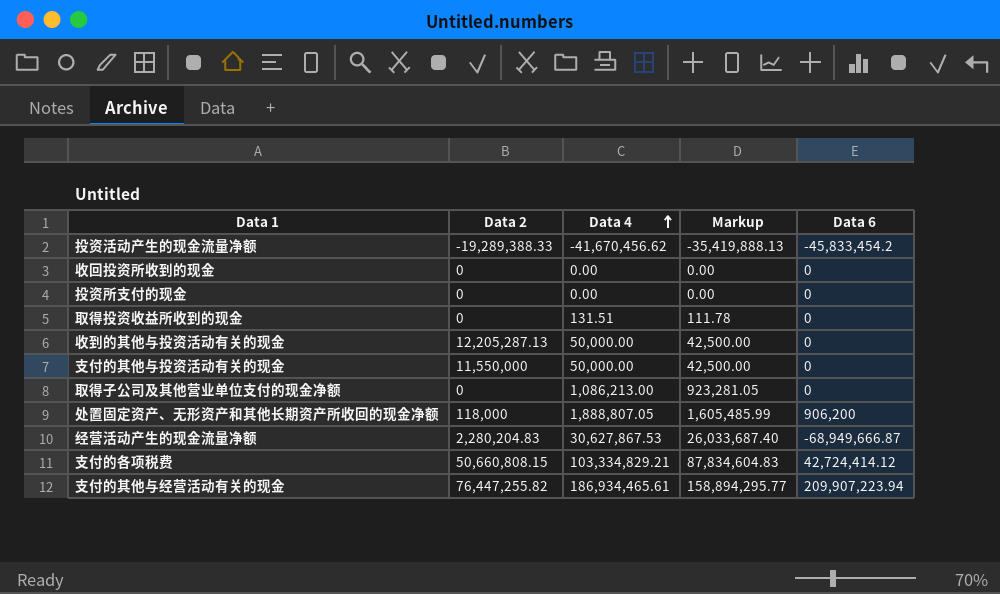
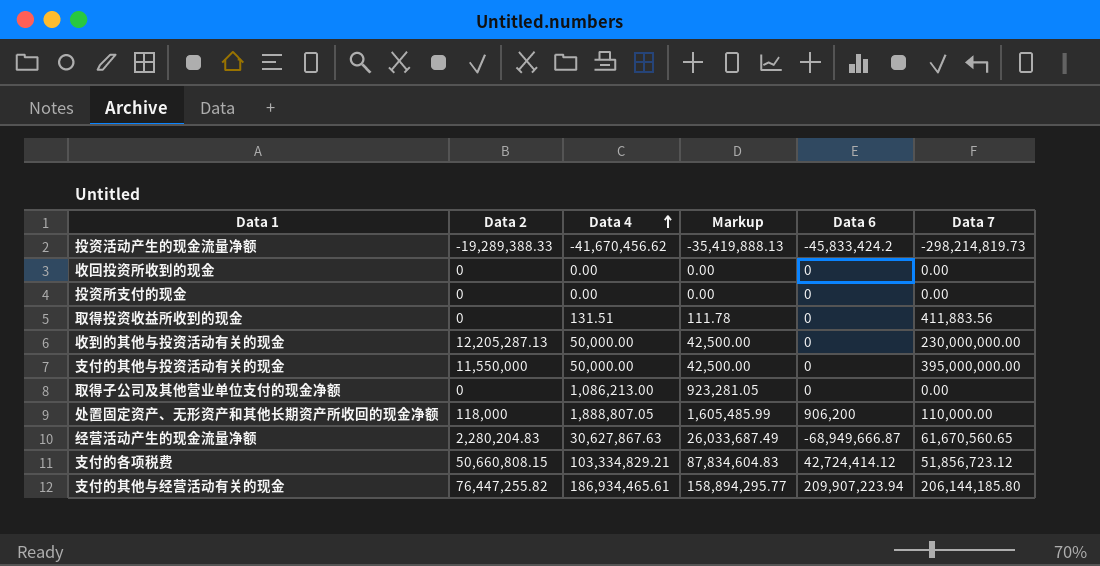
column Data 7 | position: none -> 6
投资活动产生的现金流量净额 | Data 6: -45,833,454.2 -> -45,833,424.2
经营活动产生的现金流量净额 | Data 4: 30,627,867.53 -> 30,627,867.63
经营活动产生的现金流量净额 | Markup: 26,033,687.40 -> 26,033,687.49

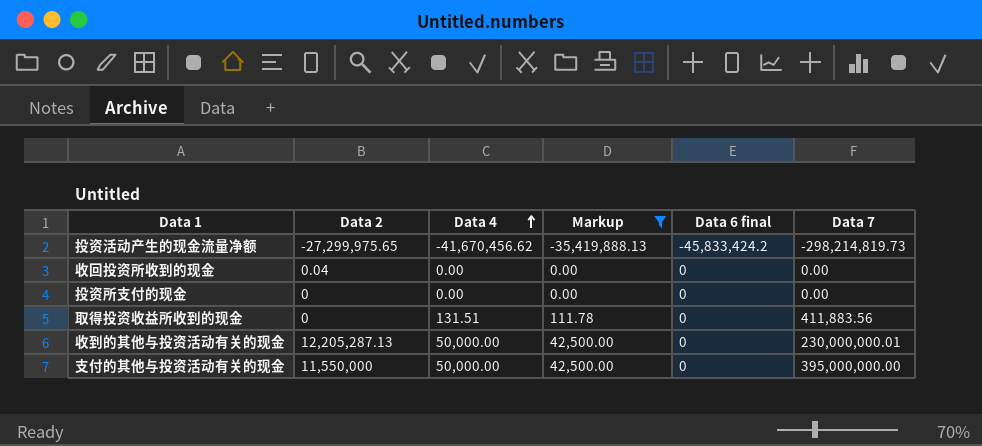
filter: none -> Markup <= 42,500.00
column name: Data 6 -> Data 6 final
投资活动产生的现金流量净额 | Data 2: -19,289,388.33 -> -27,299,975.65
收回投资所收到的现金 | Data 2: 0 -> 0.04
收到的其他与投资活动有关的现金 | Data 7: 230,000,000.00 -> 230,000,000.01

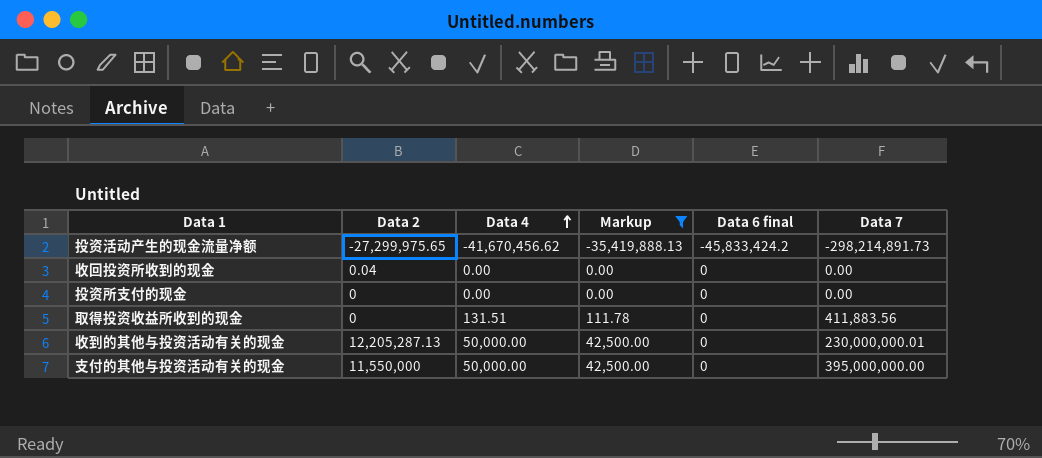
投资活动产生的现金流量净额 | Data 7: -298,214,819.73 -> -298,214,891.73

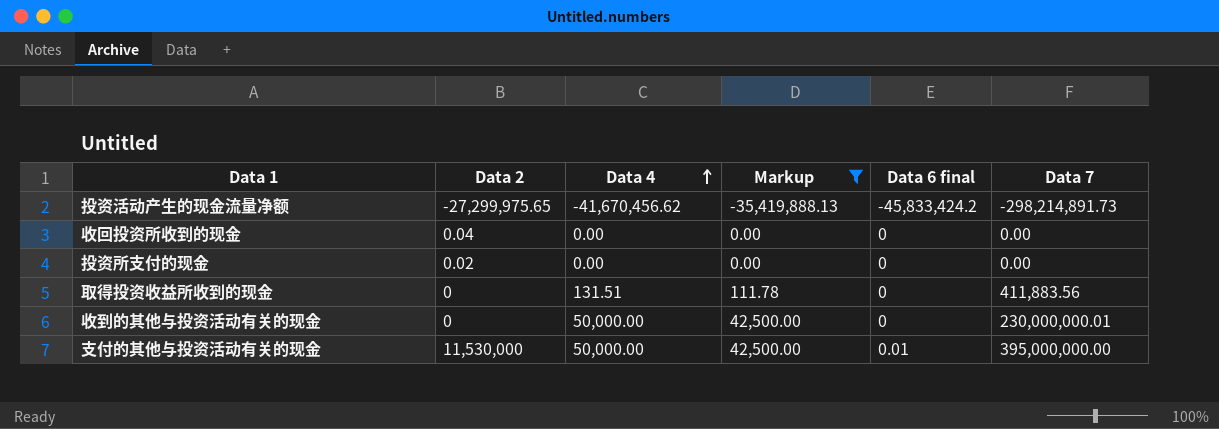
投资所支付的现金 | Data 2: 0 -> 0.02
收到的其他与投资活动有关的现金 | Data 2: 12,205,287.13 -> 0
支付的其他与投资活动有关的现金 | Data 2: 11,550,000 -> 11,530,000
支付的其他与投资活动有关的现金 | Data 6 final: 0 -> 0.01

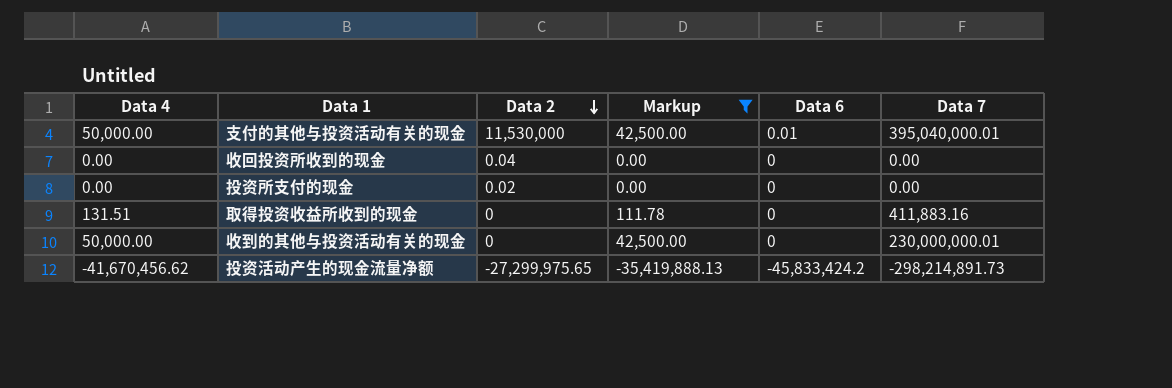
row order: Data 4 ascending -> Data 2 descending
column Data 4 | position: 3 -> 1
column name: Data 6 final -> Data 6
支付的其他与投资活动有关的现金 | Data 7: 395,000,000.00 -> 395,040,000.01
取得投资收益所收到的现金 | Data 7: 411,883.56 -> 411,883.16

